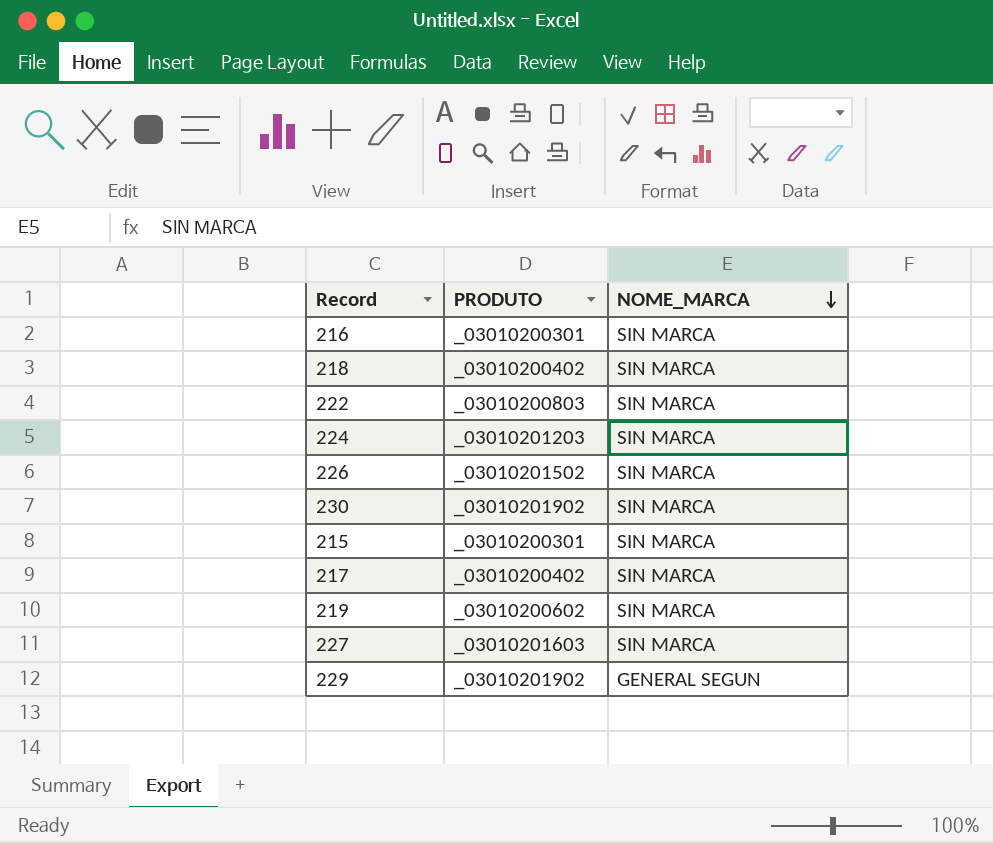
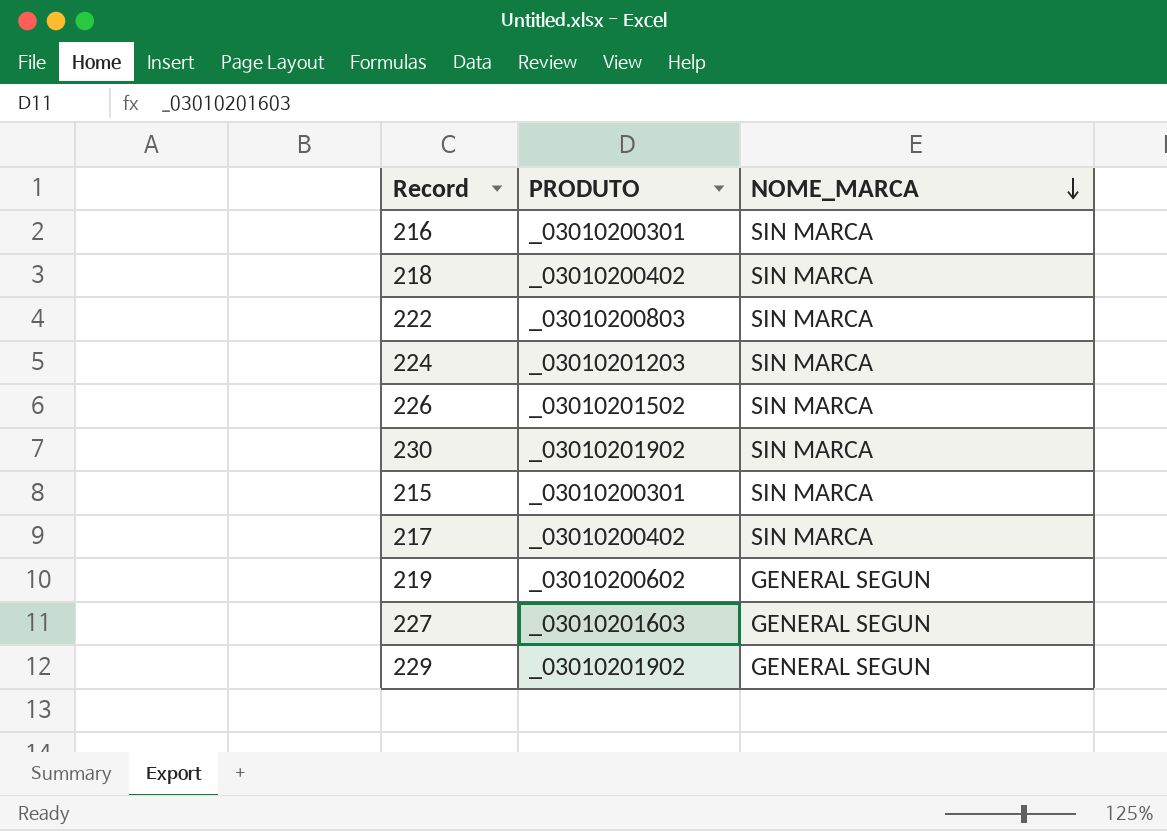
219 | NOME_MARCA: SIN MARCA -> GENERAL SEGUN
227 | NOME_MARCA: SIN MARCA -> GENERAL SEGUN

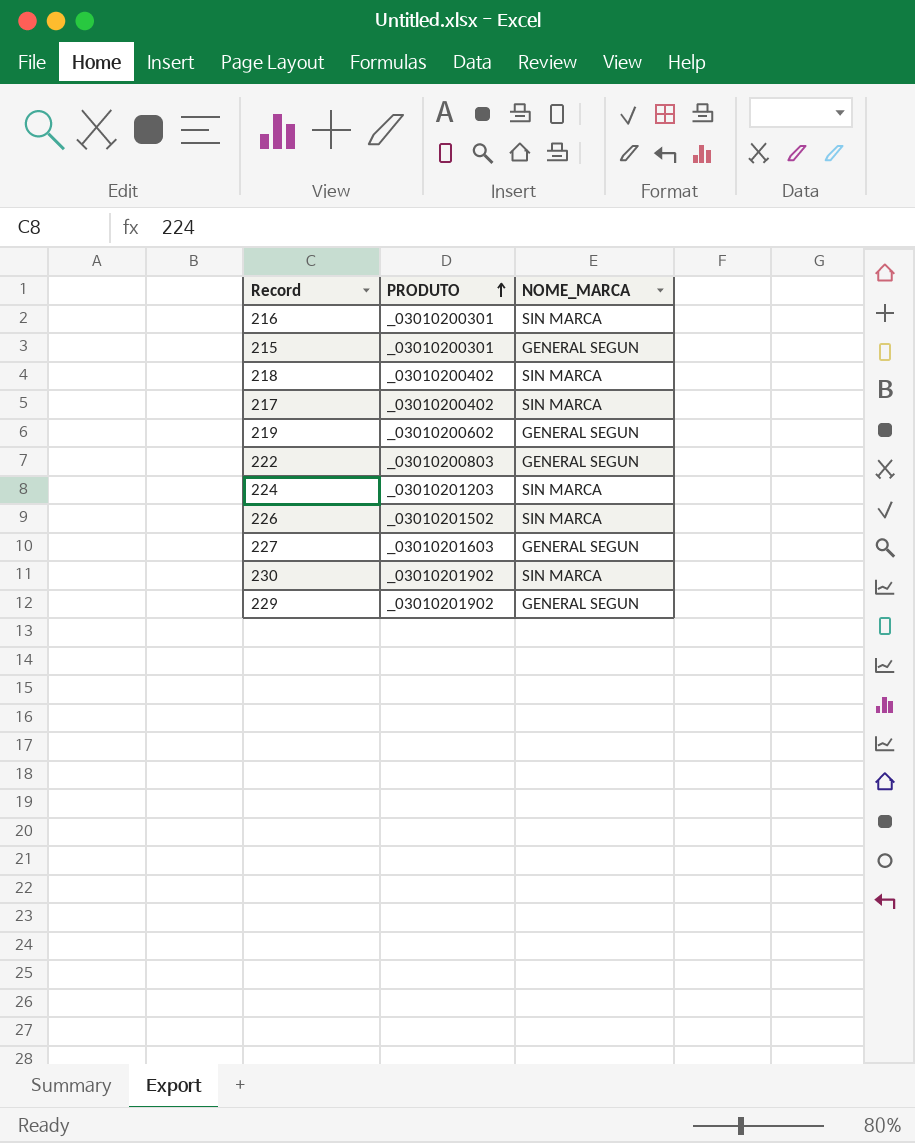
row order: NOME_MARCA descending -> PRODUTO ascending
215 | NOME_MARCA: SIN MARCA -> GENERAL SEGUN
222 | NOME_MARCA: SIN MARCA -> GENERAL SEGUN

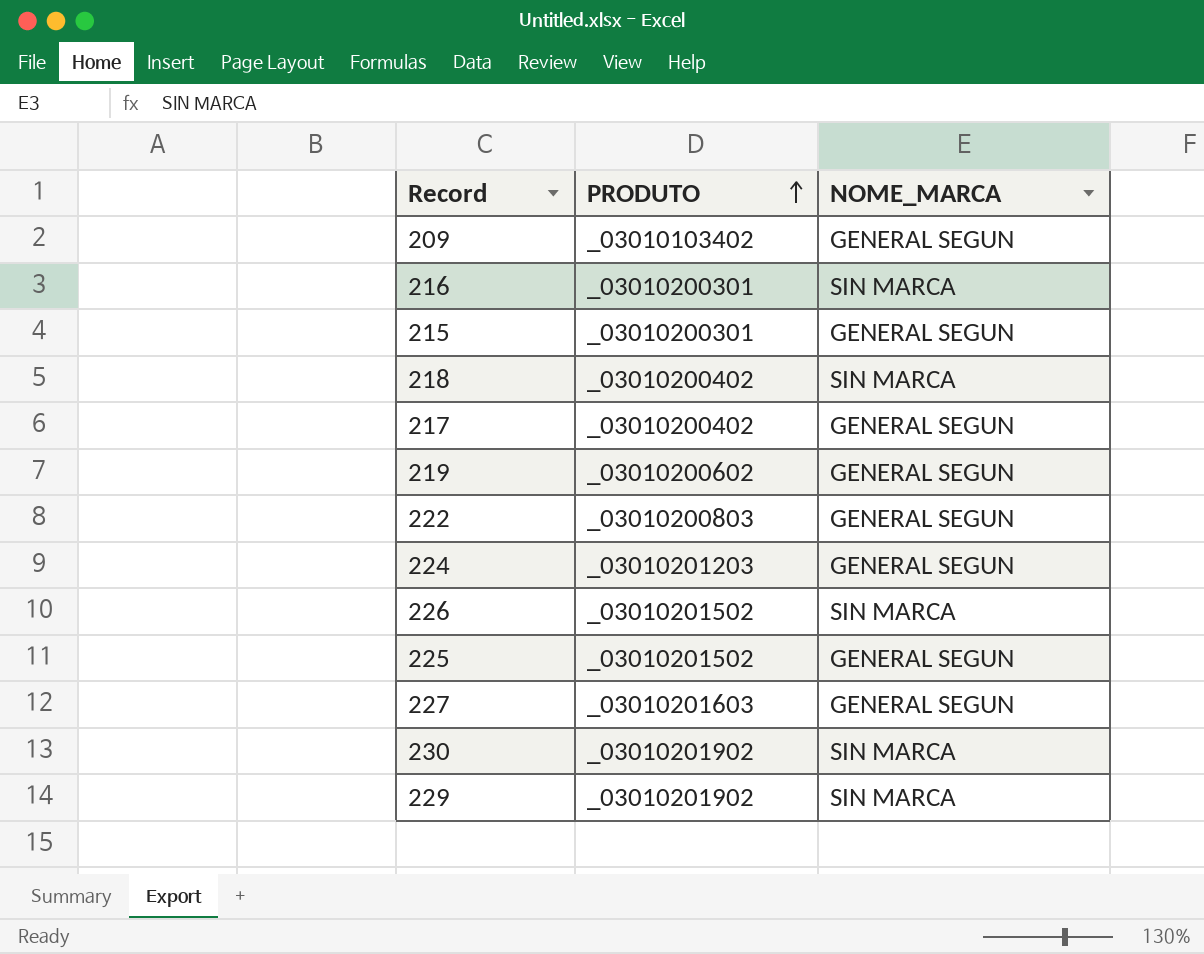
row 209: none -> _03010103402 | GENERAL SEGUN
217 | NOME_MARCA: SIN MARCA -> GENERAL SEGUN
224 | NOME_MARCA: SIN MARCA -> GENERAL SEGUN
row 225: none -> _03010201502 | GENERAL SEGUN
229 | NOME_MARCA: GENERAL SEGUN -> SIN MARCA

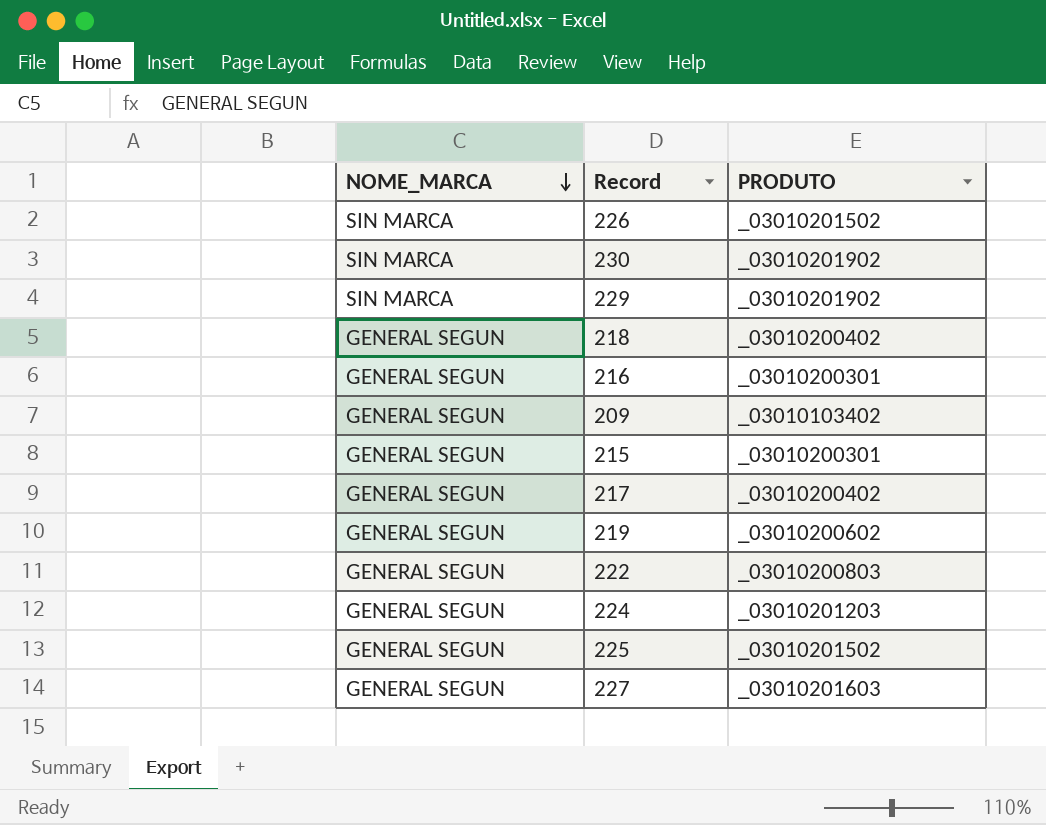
row order: PRODUTO ascending -> NOME_MARCA descending
column NOME_MARCA | position: 3 -> 1
218 | NOME_MARCA: SIN MARCA -> GENERAL SEGUN
216 | NOME_MARCA: SIN MARCA -> GENERAL SEGUN

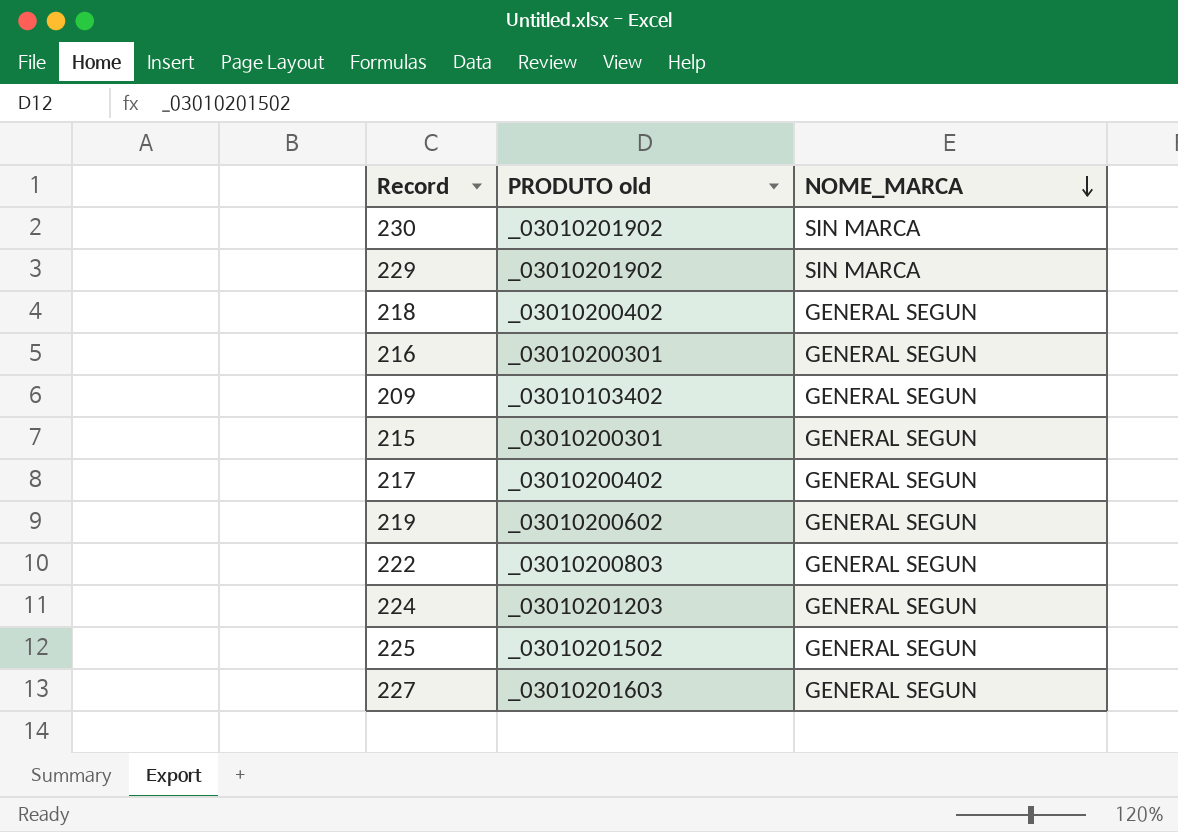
column name: PRODUTO -> PRODUTO old
column NOME_MARCA | position: 1 -> 3
row 226: SIN MARCA | _03010201502 -> none

